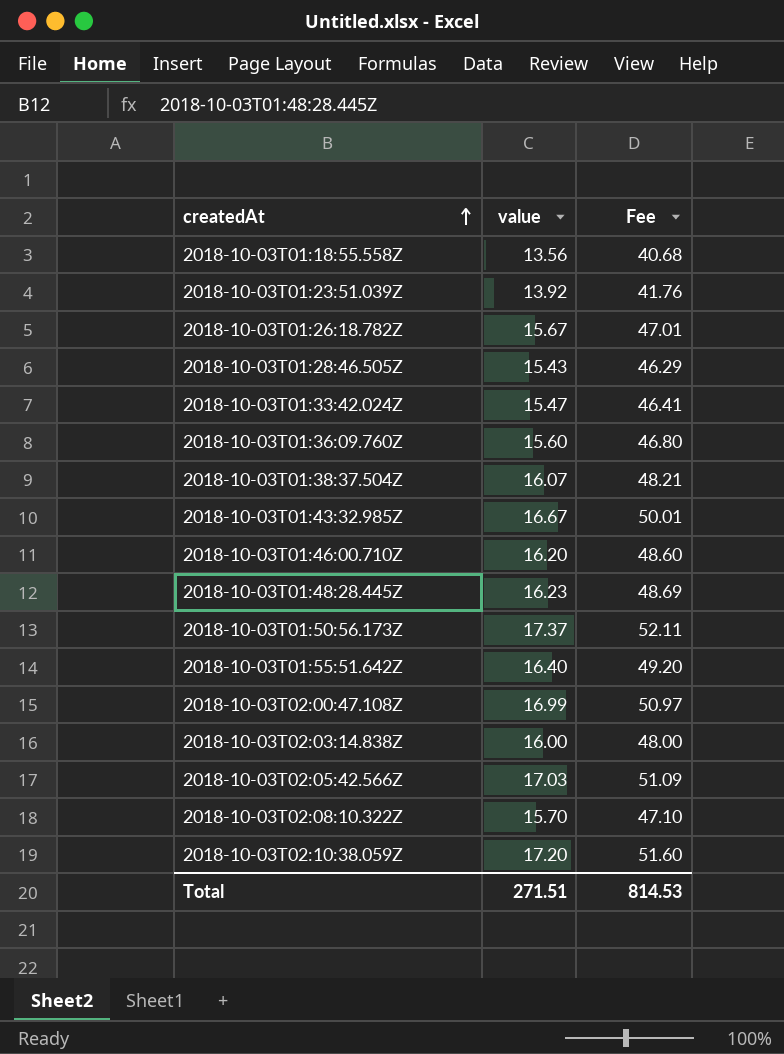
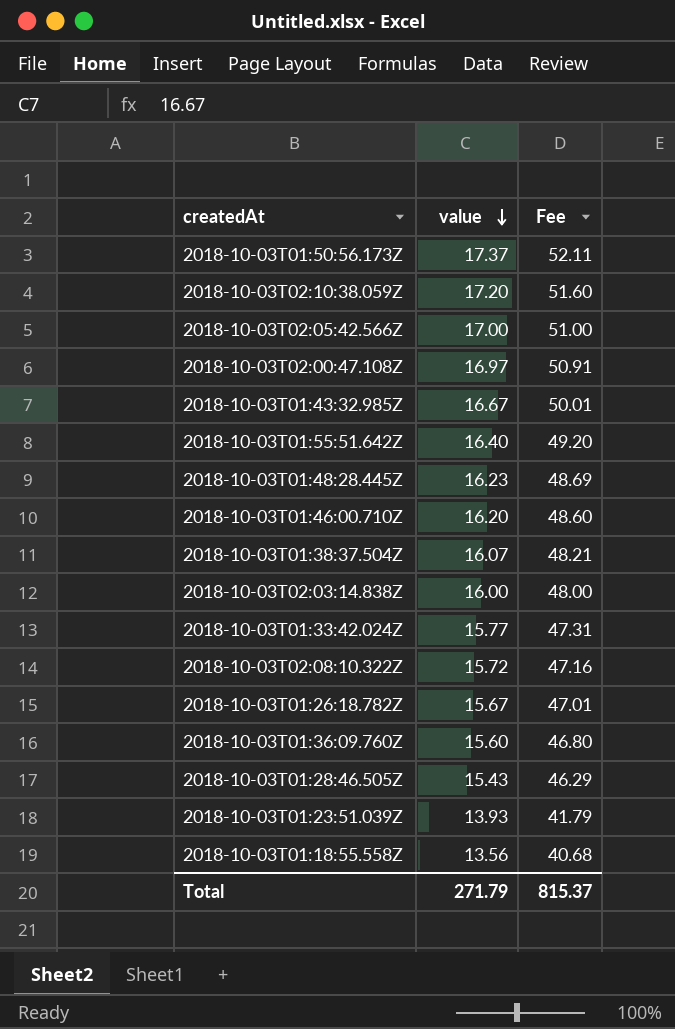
row order: createdAt ascending -> value descending
2018-10-03T02:05:42.566Z | value: 17.03 -> 17.00
2018-10-03T02:05:42.566Z | Fee: 51.09 -> 51.00
2018-10-03T02:00:47.108Z | value: 16.99 -> 16.97
2018-10-03T02:00:47.108Z | Fee: 50.97 -> 50.91
2018-10-03T01:33:42.024Z | value: 15.47 -> 15.77
2018-10-03T01:33:42.024Z | Fee: 46.41 -> 47.31
2018-10-03T02:08:10.322Z | value: 15.70 -> 15.72
2018-10-03T02:08:10.322Z | Fee: 47.10 -> 47.16
2018-10-03T01:23:51.039Z | value: 13.92 -> 13.93
2018-10-03T01:23:51.039Z | Fee: 41.76 -> 41.79
Total | value: 271.51 -> 271.79
Total | Fee: 814.53 -> 815.37

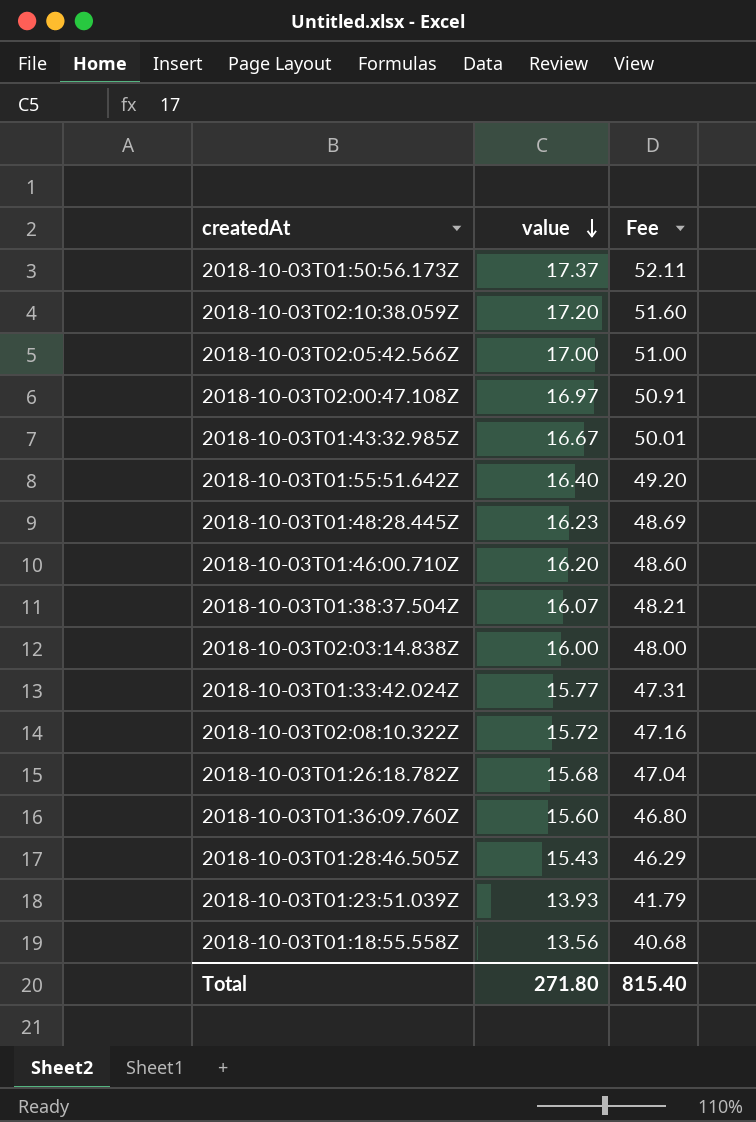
2018-10-03T01:26:18.782Z | value: 15.67 -> 15.68
2018-10-03T01:26:18.782Z | Fee: 47.01 -> 47.04
Total | value: 271.79 -> 271.80
Total | Fee: 815.37 -> 815.40

